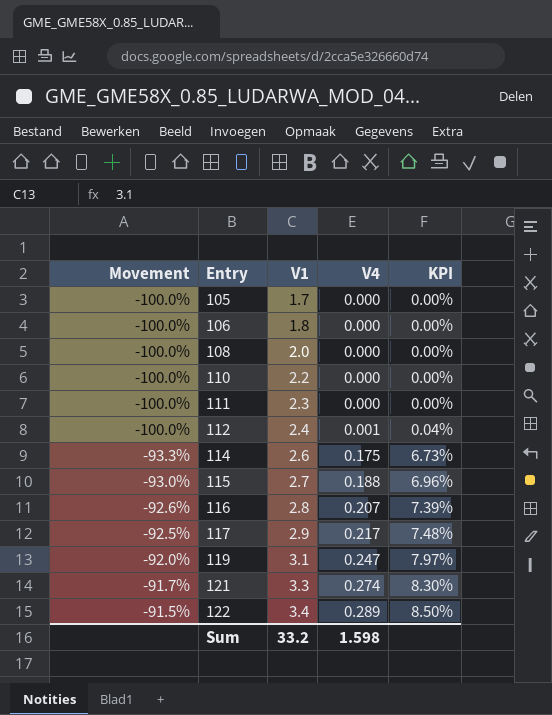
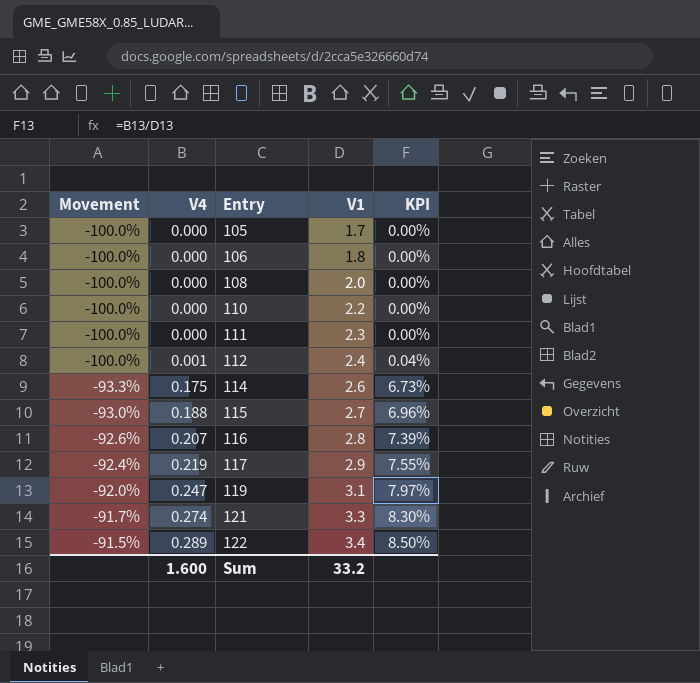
column V4 | position: 4 -> 2
117 | Movement: -92.5% -> -92.4%
117 | V4: 0.217 -> 0.219
117 | KPI: 7.48% -> 7.55%
Sum | V4: 1.598 -> 1.600

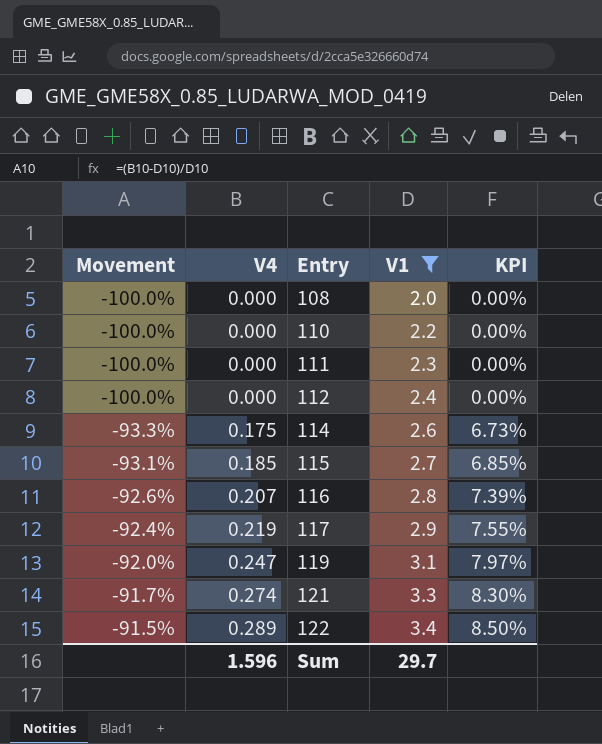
filter: none -> V1 >= 2.0
112 | V4: 0.001 -> 0.000
112 | KPI: 0.04% -> 0.00%
115 | Movement: -93.0% -> -93.1%
115 | V4: 0.188 -> 0.185
115 | KPI: 6.96% -> 6.85%
Sum | V4: 1.600 -> 1.596
Sum | V1: 33.2 -> 29.7

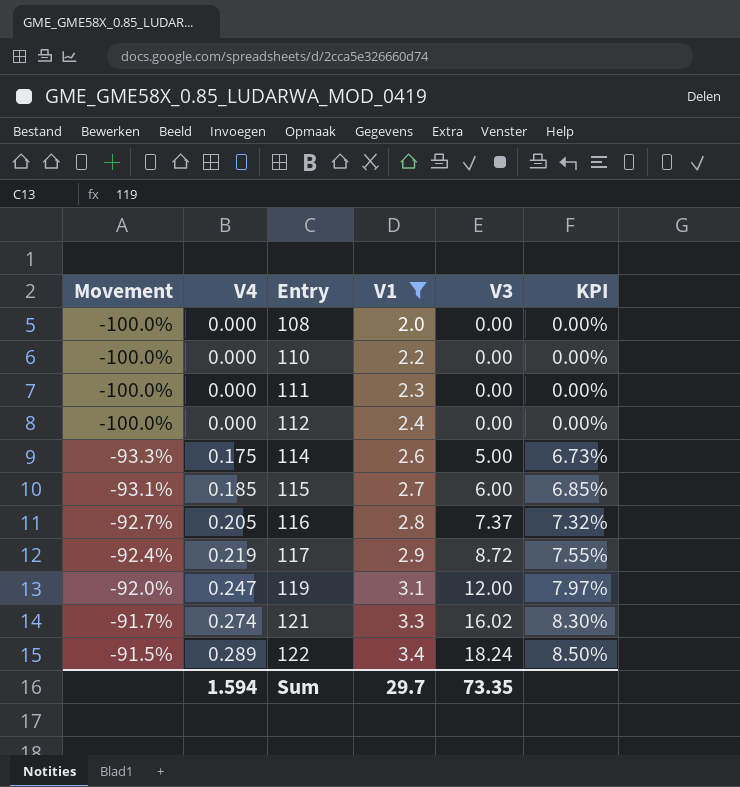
column V3 | position: none -> 5
116 | Movement: -92.6% -> -92.7%
116 | V4: 0.207 -> 0.205
116 | KPI: 7.39% -> 7.32%
Sum | V4: 1.596 -> 1.594

